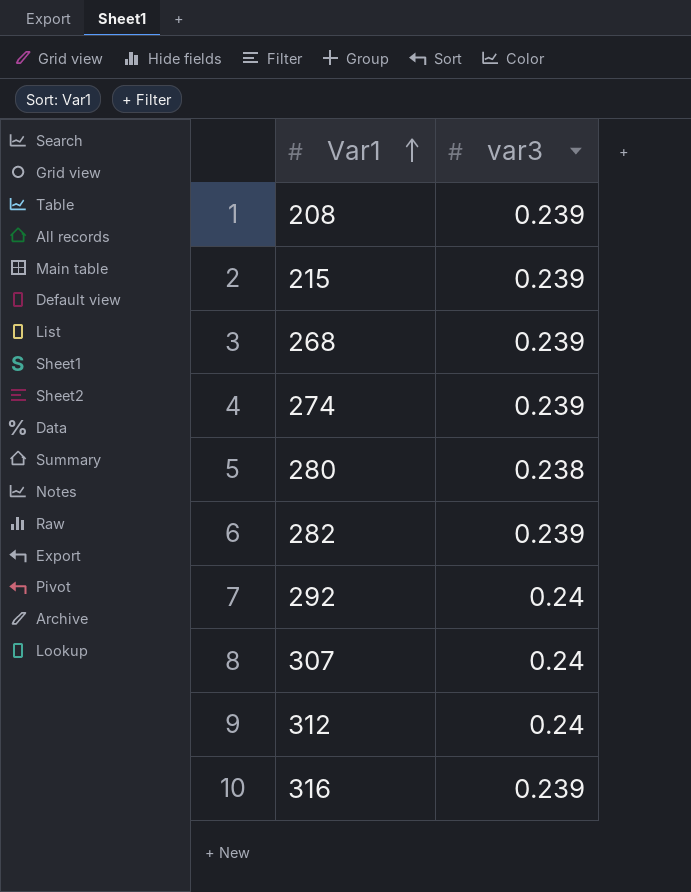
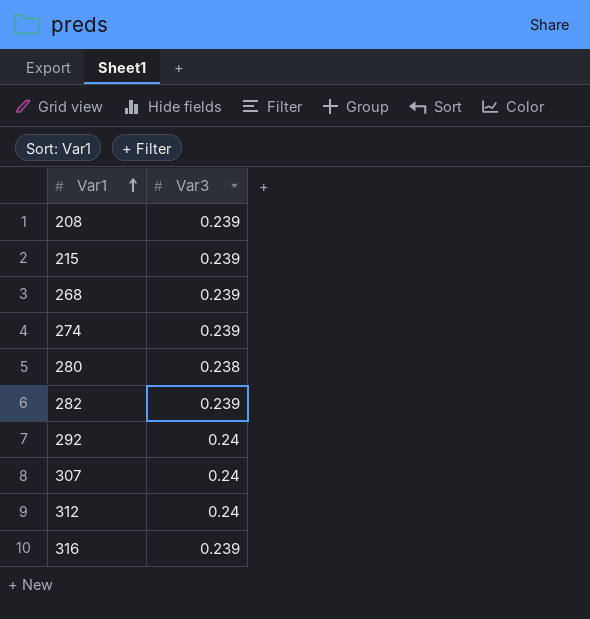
column name: var3 -> Var3

